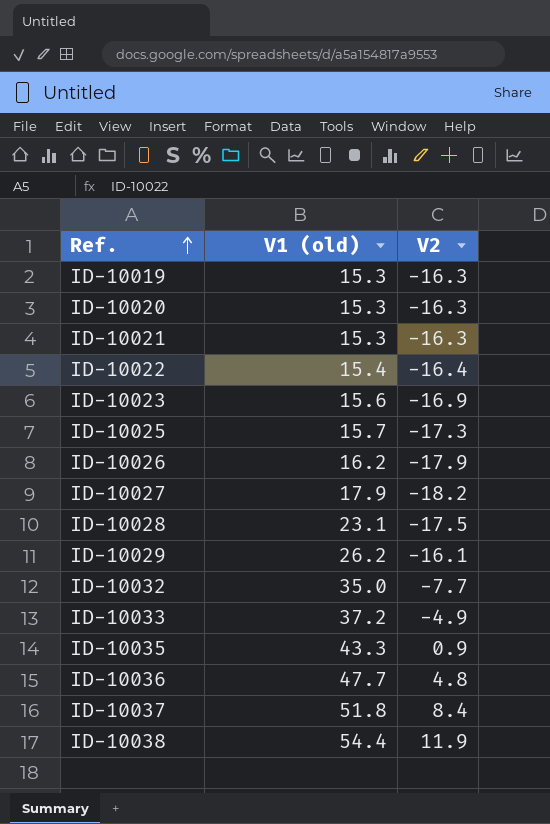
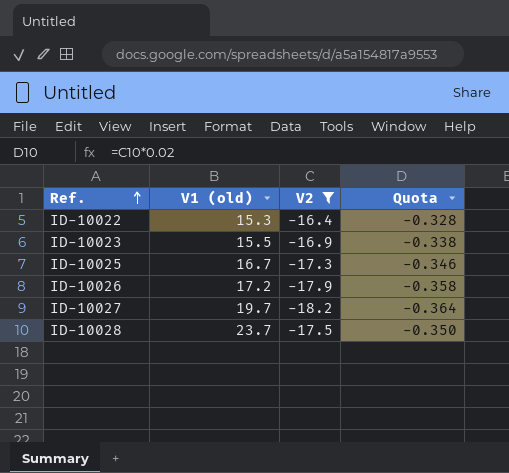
filter: none -> V2 <= -16.4
column Quota | formula: none -> [V2] * 0.02
ID-10022 | V1 (old): 15.4 -> 15.3
ID-10023 | V1 (old): 15.6 -> 15.5
ID-10025 | V1 (old): 15.7 -> 16.7
ID-10026 | V1 (old): 16.2 -> 17.2
ID-10027 | V1 (old): 17.9 -> 19.7
ID-10028 | V1 (old): 23.1 -> 23.7

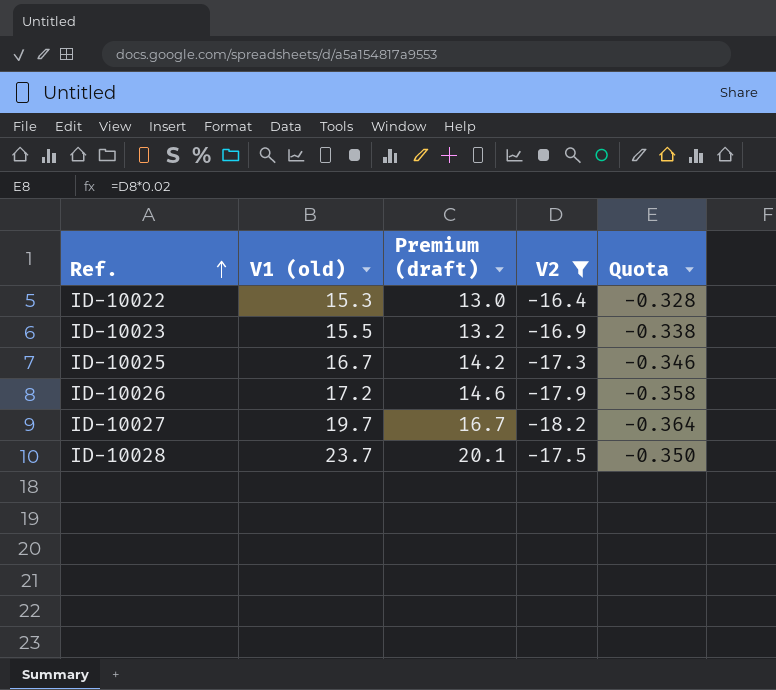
column Premium (draft) | formula: none -> [V1 (old)] * 0.85

